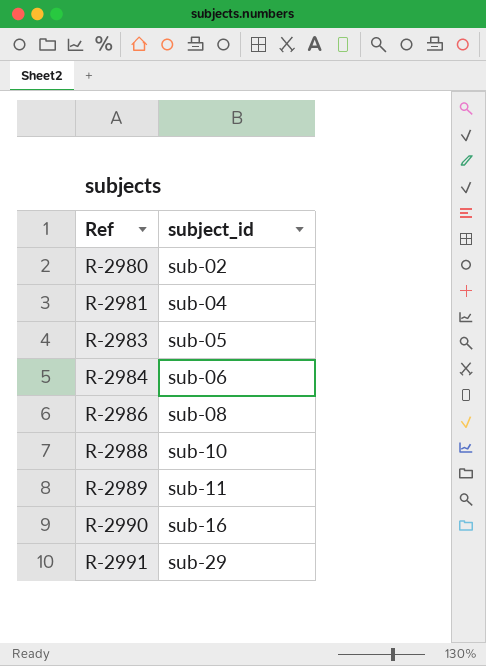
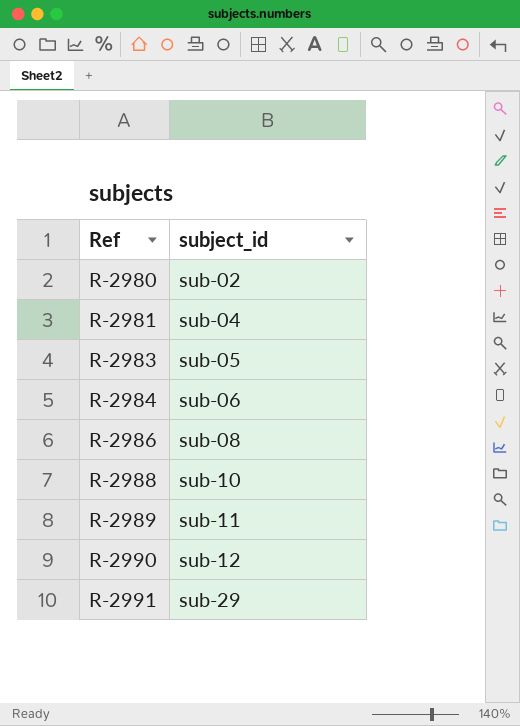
R-2990 | subject_id: sub-16 -> sub-12

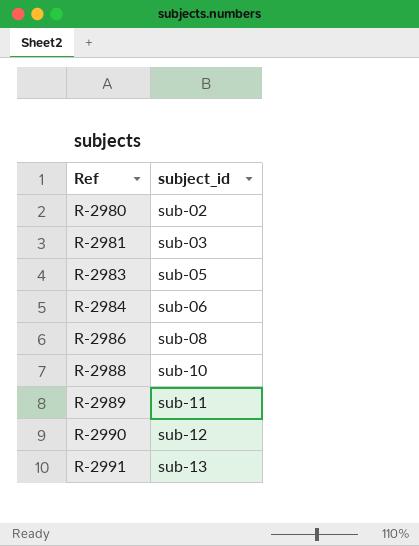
R-2981 | subject_id: sub-04 -> sub-03
R-2991 | subject_id: sub-29 -> sub-13

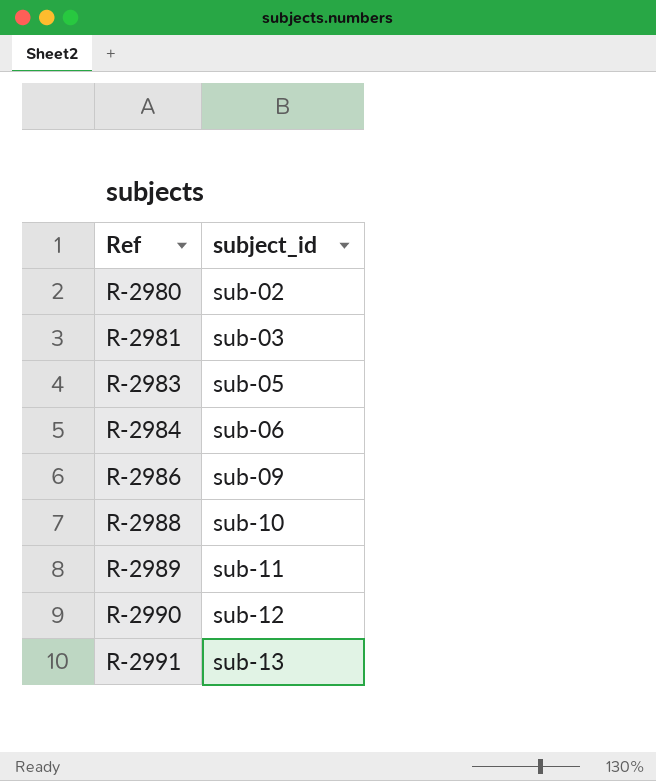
R-2986 | subject_id: sub-08 -> sub-09

